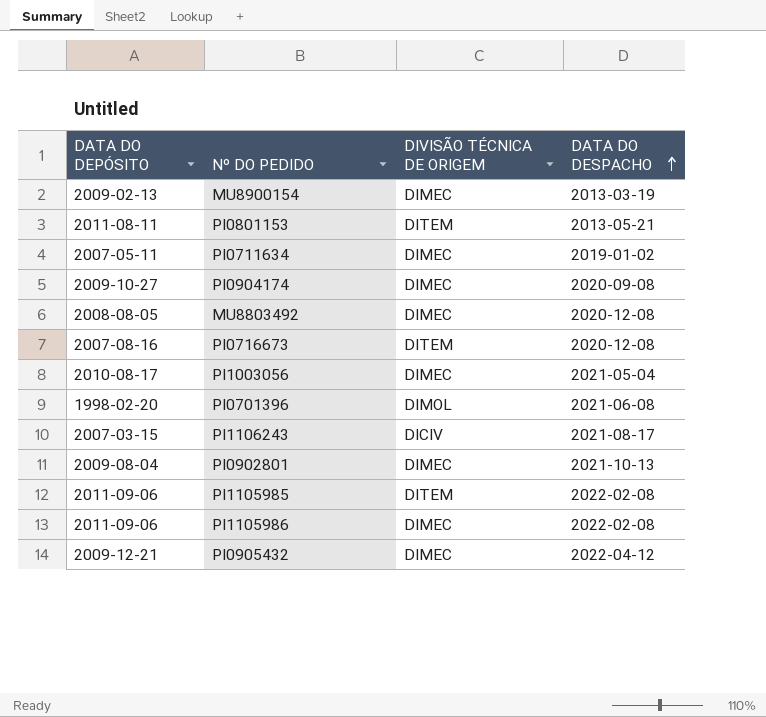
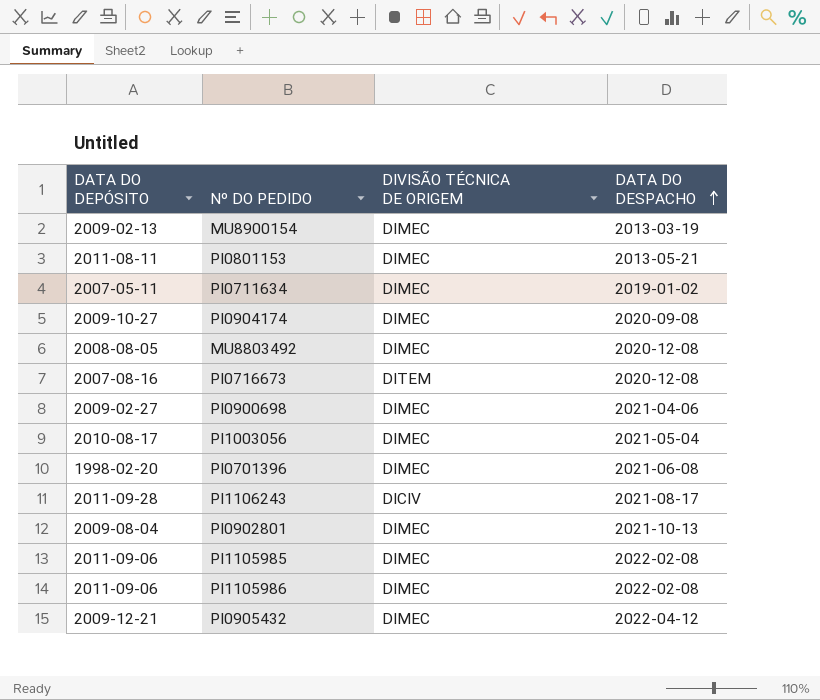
PI0801153 | DIVISÃO TÉCNICA DE ORIGEM: DITEM -> DIMEC
row PI0900698: none -> 2009-02-27 | DIMEC | 2021-04-06
PI0701396 | DIVISÃO TÉCNICA DE ORIGEM: DIMOL -> DIMEC
PI1106243 | DATA DO DEPÓSITO: 2007-03-15 -> 2011-09-28
PI1105985 | DIVISÃO TÉCNICA DE ORIGEM: DITEM -> DIMEC

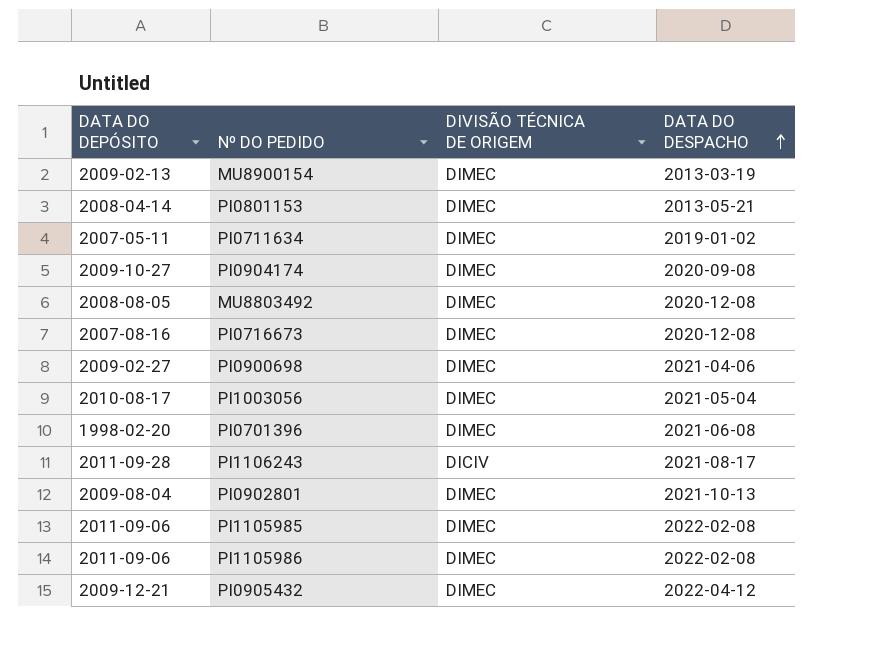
PI0801153 | DATA DO DEPÓSITO: 2011-08-11 -> 2008-04-14
PI0716673 | DIVISÃO TÉCNICA DE ORIGEM: DITEM -> DIMEC

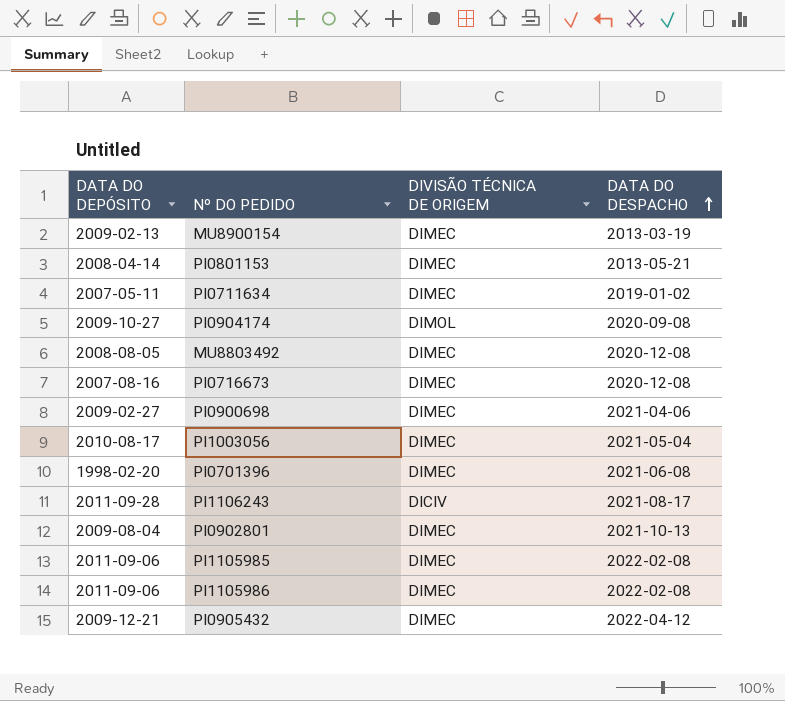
PI0904174 | DIVISÃO TÉCNICA DE ORIGEM: DIMEC -> DIMOL

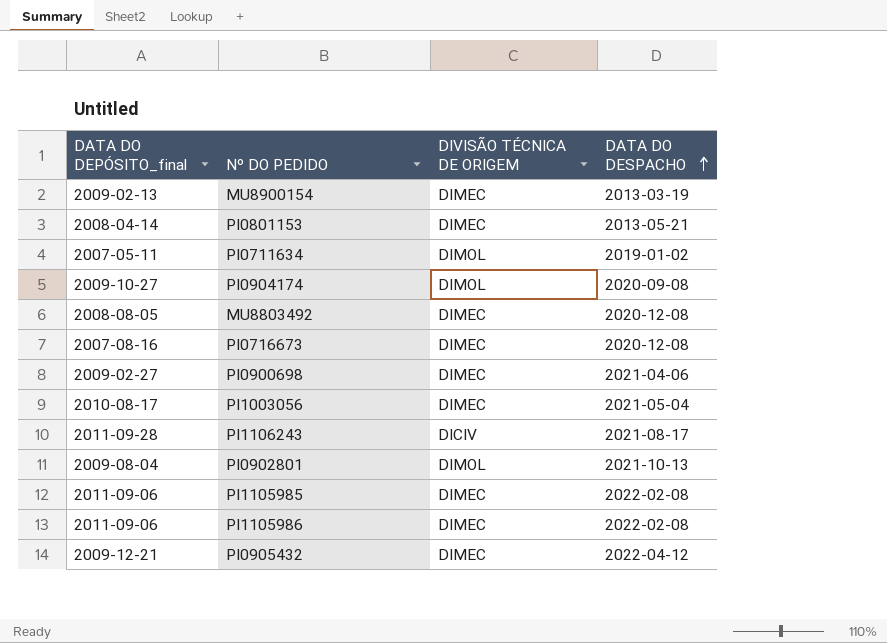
column name: DATA DO DEPÓSITO -> DATA DO DEPÓSITO_final
row PI0701396: 1998-02-20 | DIMEC | 2021-06-08 -> none
PI0711634 | DIVISÃO TÉCNICA DE ORIGEM: DIMEC -> DIMOL
PI0902801 | DIVISÃO TÉCNICA DE ORIGEM: DIMEC -> DIMOL

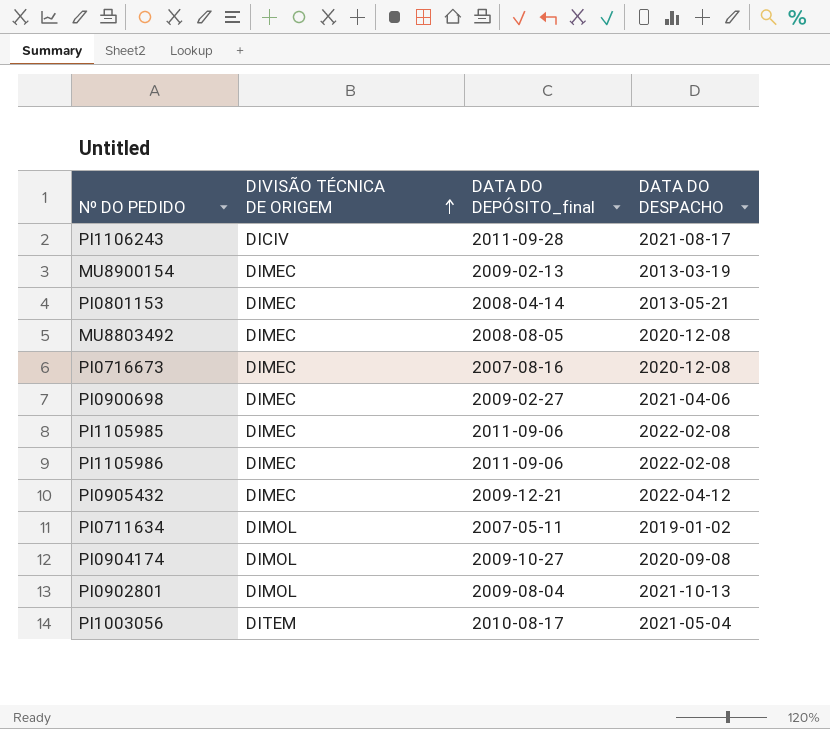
row order: DATA DO DESPACHO ascending -> DIVISÃO TÉCNICA DE ORIGEM ascending
column DATA DO DEPÓSITO_final | position: 1 -> 3
PI1003056 | DIVISÃO TÉCNICA DE ORIGEM: DIMEC -> DITEM

